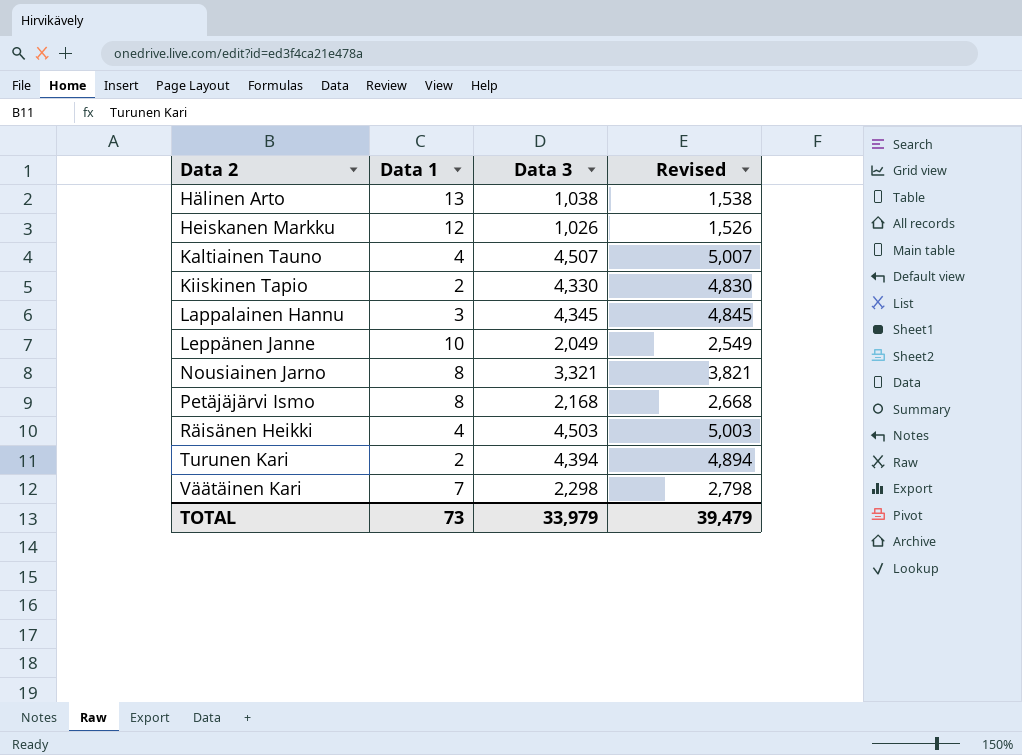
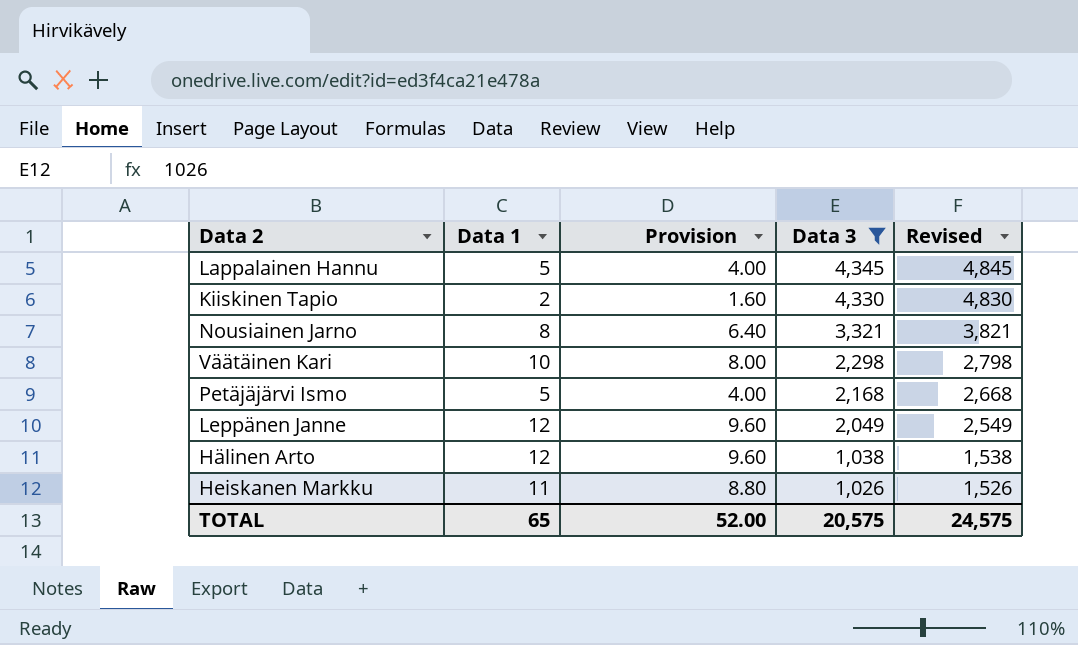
filter: none -> Data 3 <= 4,345
row order: Data 2 ascending -> Data 3 descending
column Provision | formula: none -> [Data 1] * 0.8
Lappalainen Hannu | Data 1: 3 -> 5
Väätäinen Kari | Data 1: 7 -> 10
Petäjäjärvi Ismo | Data 1: 8 -> 5
Leppänen Janne | Data 1: 10 -> 12
Hälinen Arto | Data 1: 13 -> 12
Heiskanen Markku | Data 1: 12 -> 11
TOTAL | Data 1: 73 -> 65
TOTAL | Data 3: 33,979 -> 20,575
TOTAL | Revised: 39,479 -> 24,575

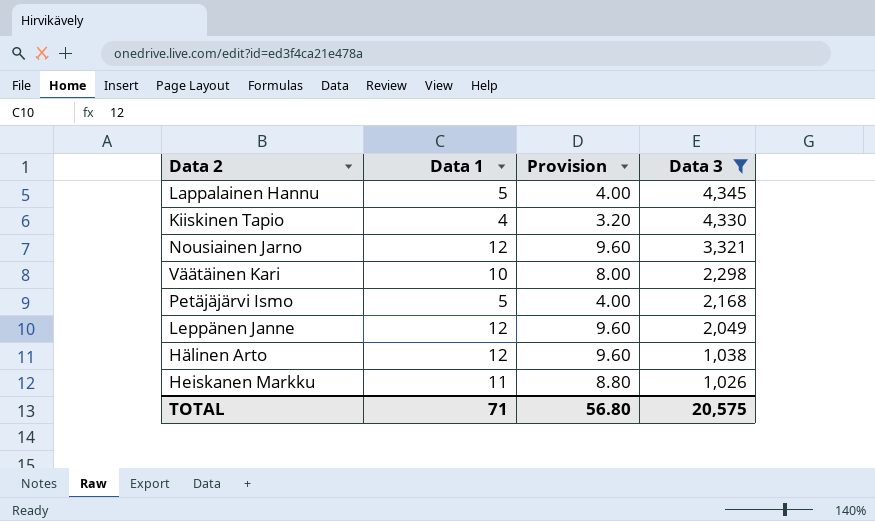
column Revised | formula: [Data 3] + 500 -> none
Kiiskinen Tapio | Data 1: 2 -> 4
Kiiskinen Tapio | Provision: 1.60 -> 3.20
Nousiainen Jarno | Data 1: 8 -> 12
Nousiainen Jarno | Provision: 6.40 -> 9.60
TOTAL | Data 1: 65 -> 71
TOTAL | Provision: 52.00 -> 56.80

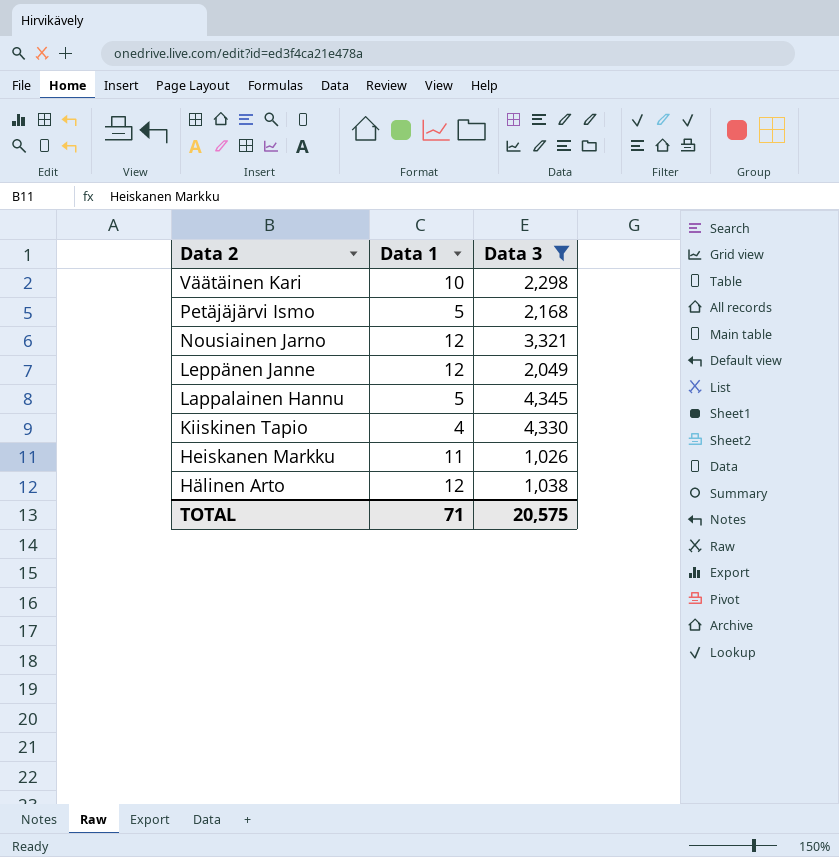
row order: Data 3 descending -> Data 2 descending
column Provision | formula: [Data 1] * 0.8 -> none

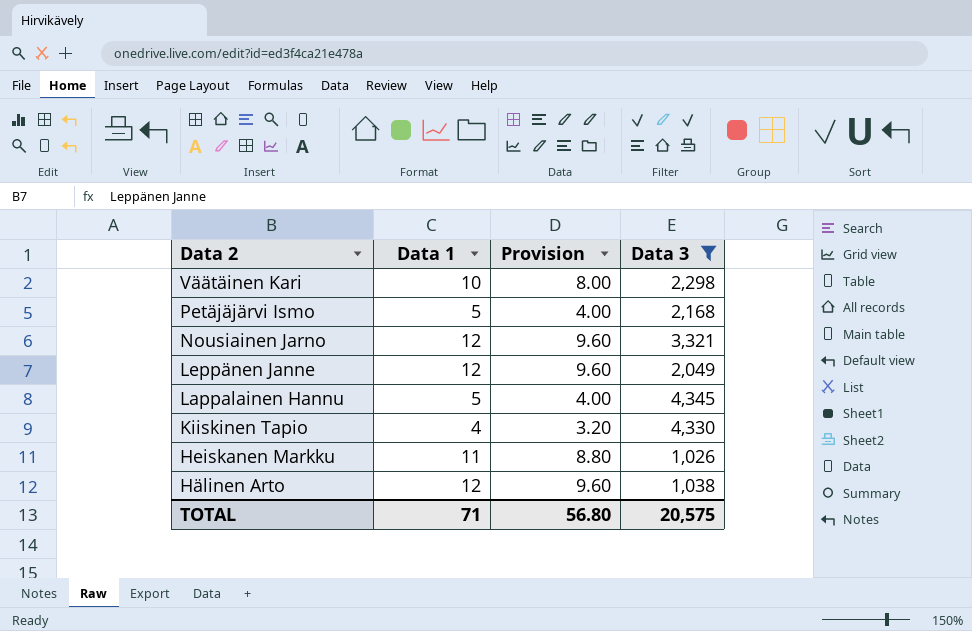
column Provision | formula: none -> [Data 1] * 0.8

